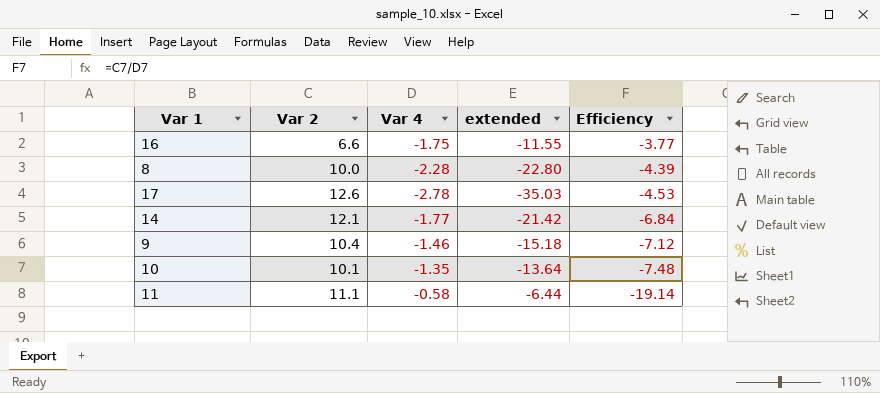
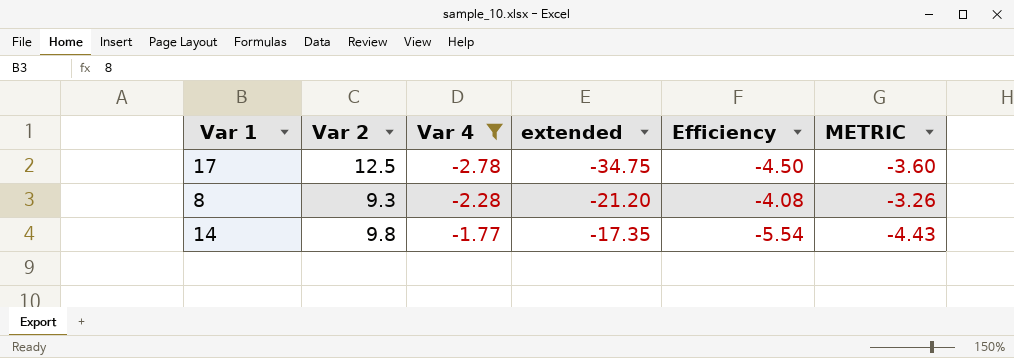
filter: none -> Var 4 <= -1.77
row order: Efficiency descending -> Var 4 ascending
column METRIC | formula: none -> [Efficiency] * 0.8
17 | Var 2: 12.6 -> 12.5
17 | extended: -35.03 -> -34.75
17 | Efficiency: -4.53 -> -4.50
8 | Var 2: 10.0 -> 9.3
8 | extended: -22.80 -> -21.20
8 | Efficiency: -4.39 -> -4.08
14 | Var 2: 12.1 -> 9.8
14 | extended: -21.42 -> -17.35
14 | Efficiency: -6.84 -> -5.54

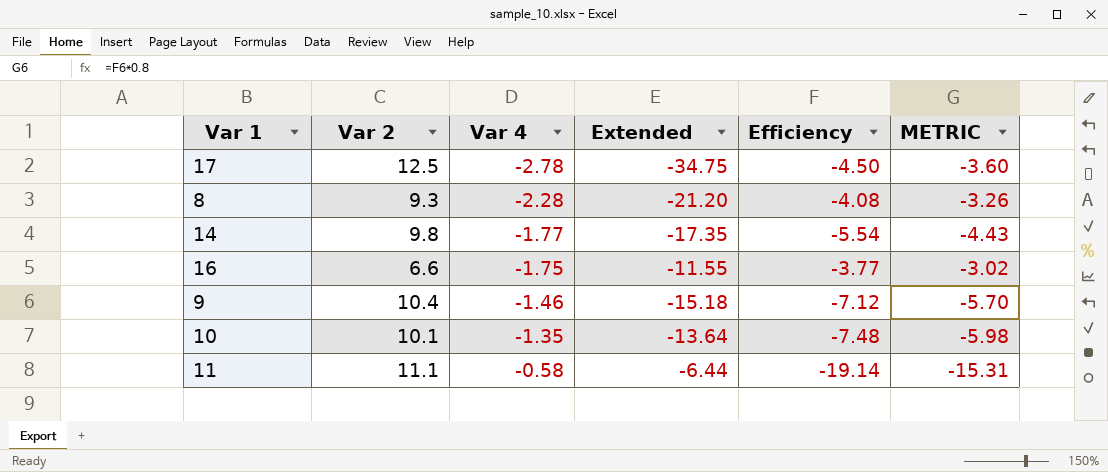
filter: Var 4 <= -1.77 -> none
column name: extended -> Extended

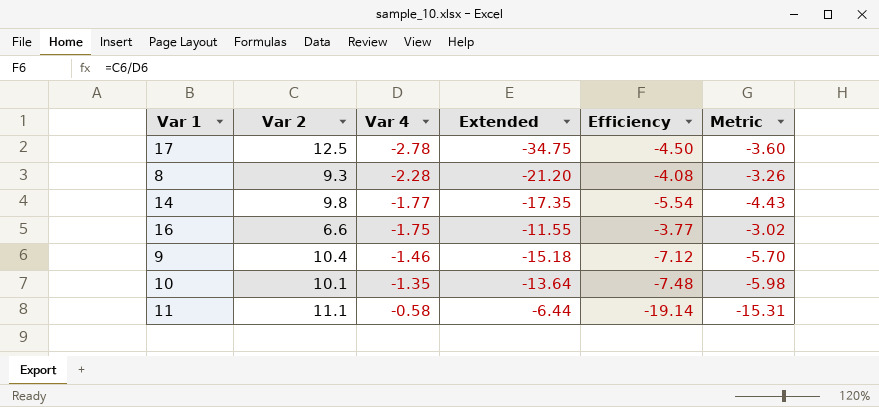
column name: METRIC -> Metric

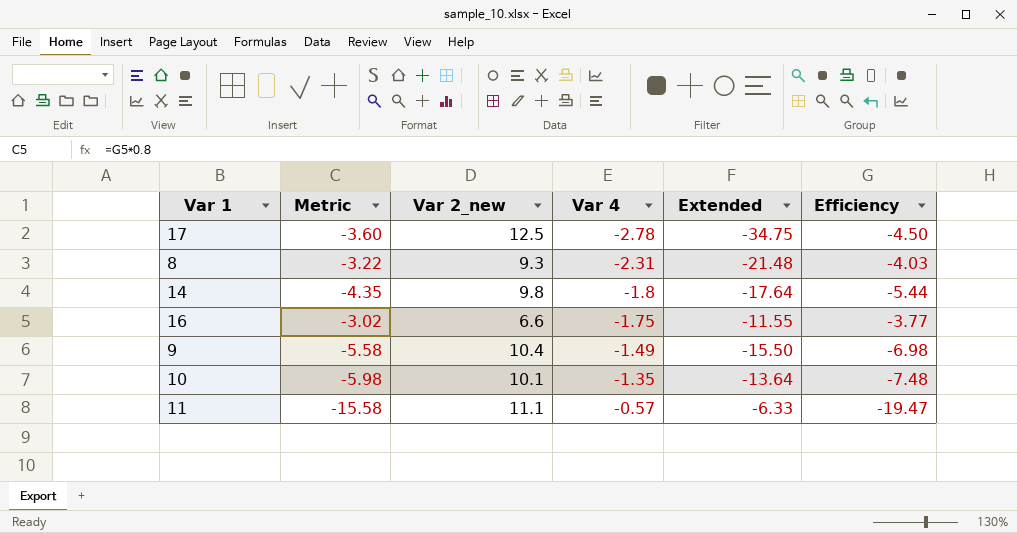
column Metric | position: 6 -> 2
column name: Var 2 -> Var 2_new
8 | Metric: -3.26 -> -3.22
8 | Var 4: -2.28 -> -2.31
8 | Extended: -21.20 -> -21.48
8 | Efficiency: -4.08 -> -4.03
14 | Metric: -4.43 -> -4.35
14 | Var 4: -1.77 -> -1.8
14 | Extended: -17.35 -> -17.64
14 | Efficiency: -5.54 -> -5.44
9 | Metric: -5.70 -> -5.58
9 | Var 4: -1.46 -> -1.49
9 | Extended: -15.18 -> -15.50
9 | Efficiency: -7.12 -> -6.98
11 | Metric: -15.31 -> -15.58
11 | Var 4: -0.58 -> -0.57
11 | Extended: -6.44 -> -6.33
11 | Efficiency: -19.14 -> -19.47

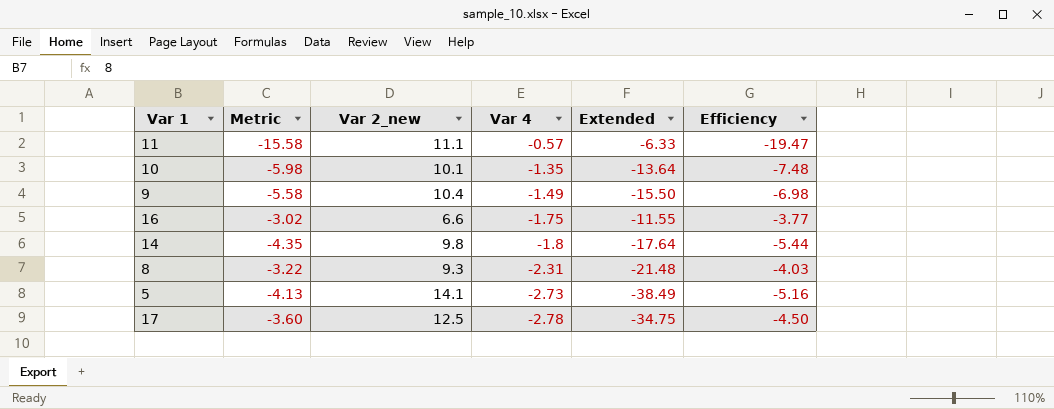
row order: Var 4 ascending -> Var 4 descending
row 5: none -> -4.13 | 14.1 | -2.73 | -38.49 | -5.16

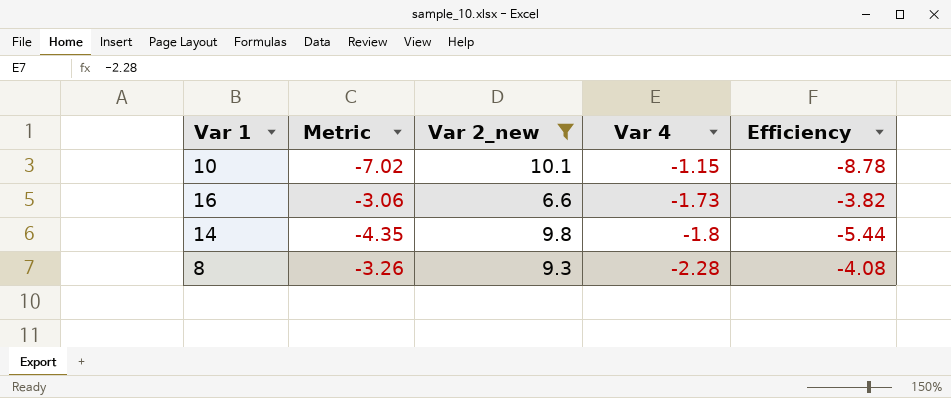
filter: none -> Var 2_new <= 10.1
column Extended | formula: [Var 2_new] * [Var 4] -> none
10 | Metric: -5.98 -> -7.02
10 | Var 4: -1.35 -> -1.15
10 | Efficiency: -7.48 -> -8.78
16 | Metric: -3.02 -> -3.06
16 | Var 4: -1.75 -> -1.73
16 | Efficiency: -3.77 -> -3.82
8 | Metric: -3.22 -> -3.26
8 | Var 4: -2.31 -> -2.28
8 | Efficiency: -4.03 -> -4.08

